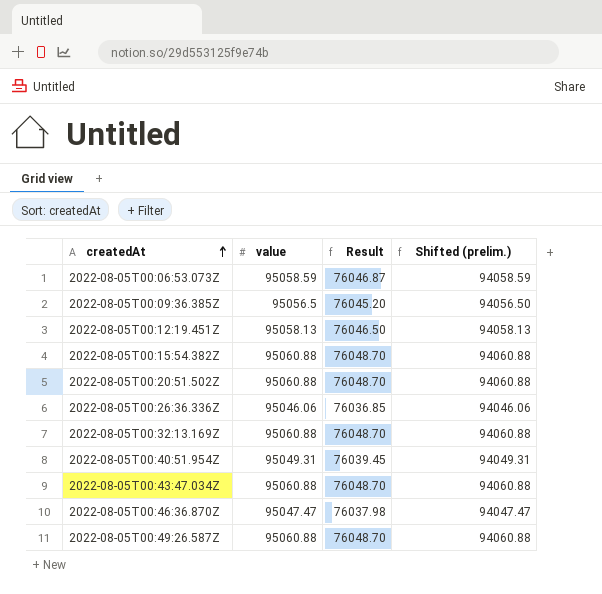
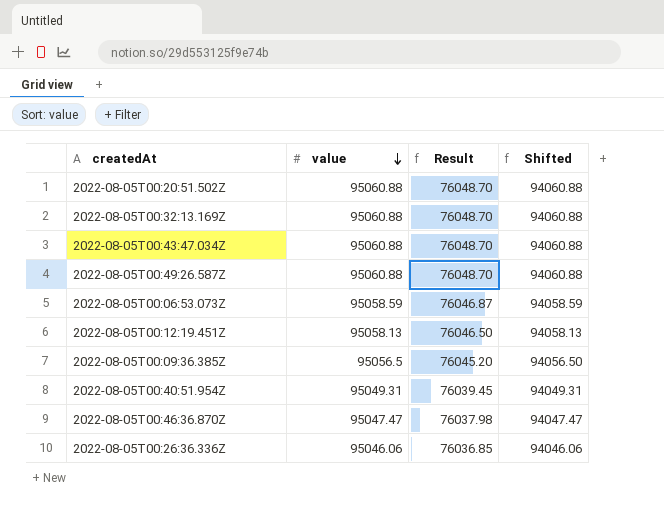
row order: createdAt ascending -> value descending
column name: Shifted (prelim.) -> Shifted
row 2022-08-05T00:15:54.382Z: 95060.88 | 76048.70 | 94060.88 -> none

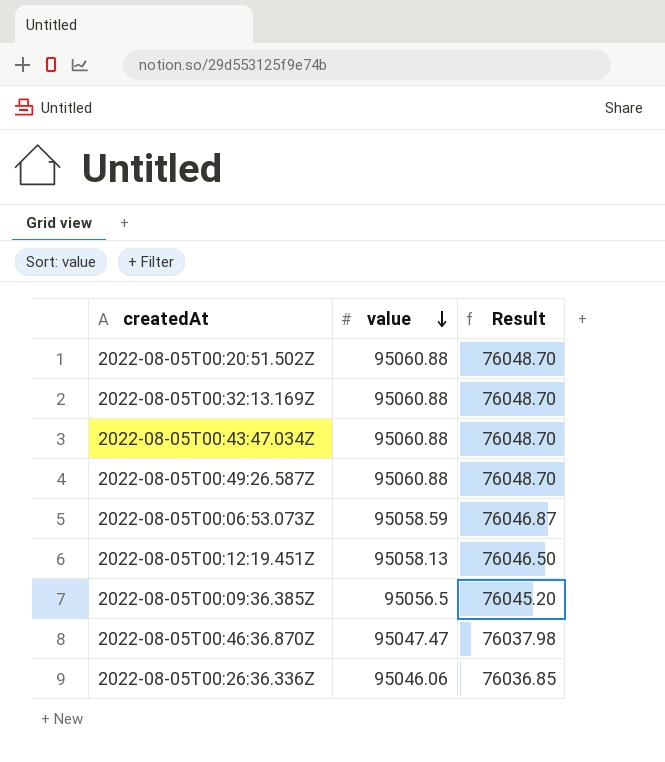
column Shifted | formula: [value] - 1000 -> none
row 2022-08-05T00:40:51.954Z: 95049.31 | 76039.45 | 94049.31 -> none

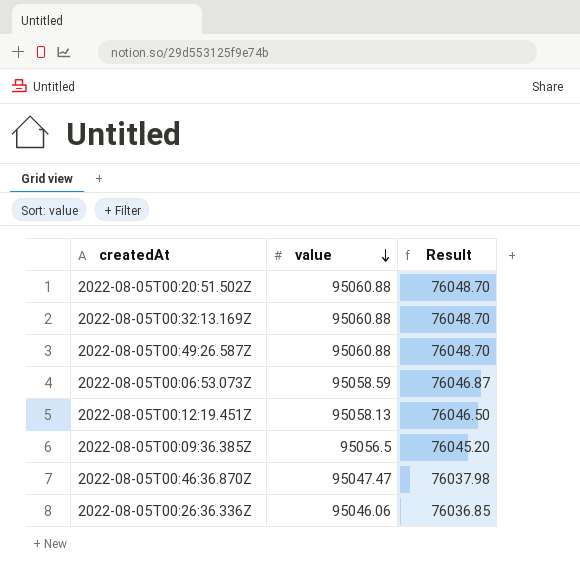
row 2022-08-05T00:43:47.034Z: 95060.88 | 76048.70 -> none

